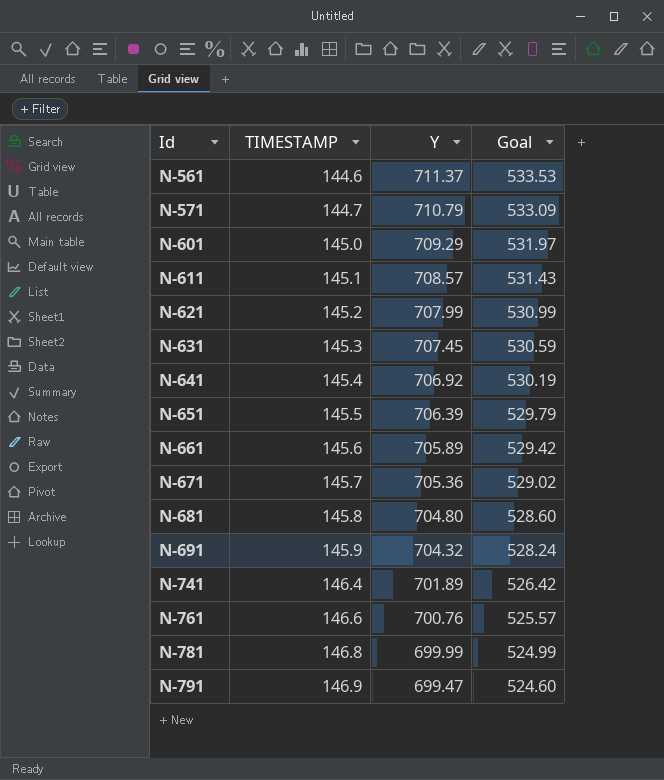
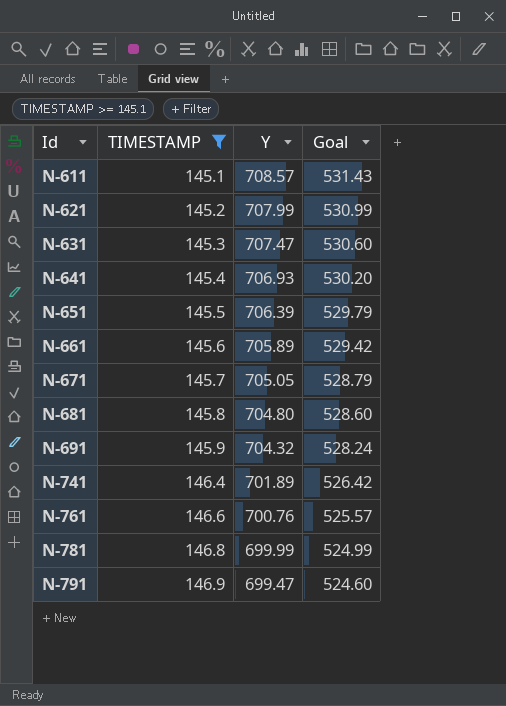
filter: none -> TIMESTAMP >= 145.1
N-631 | Y: 707.45 -> 707.47
N-631 | Goal: 530.59 -> 530.60
N-641 | Y: 706.92 -> 706.93
N-641 | Goal: 530.19 -> 530.20
N-671 | Y: 705.36 -> 705.05
N-671 | Goal: 529.02 -> 528.79

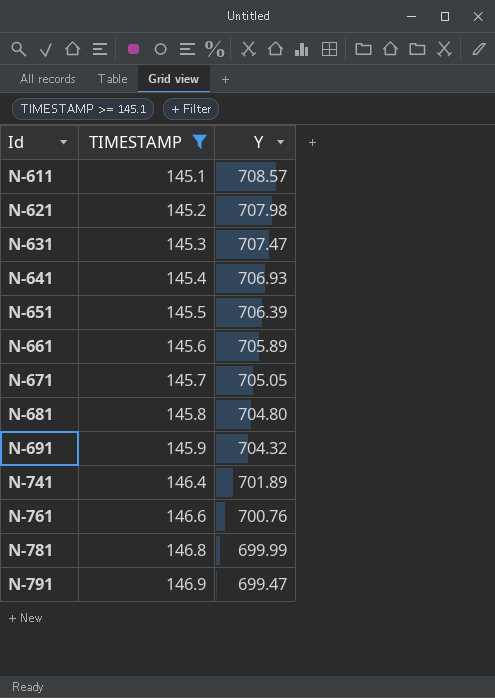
column Goal | formula: [Y] * 0.75 -> none
N-621 | Y: 707.99 -> 707.98

